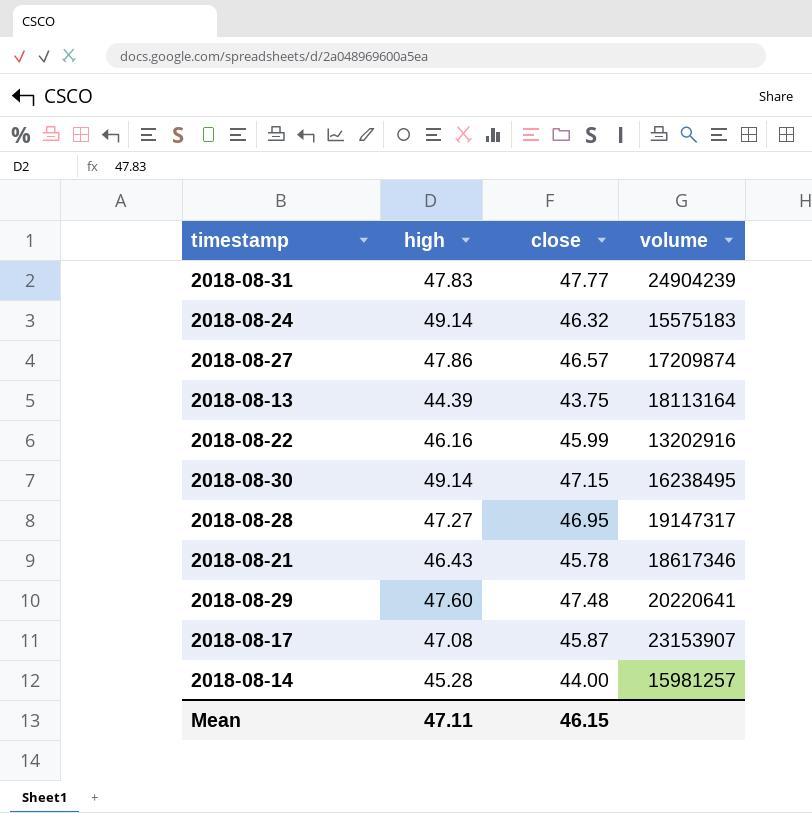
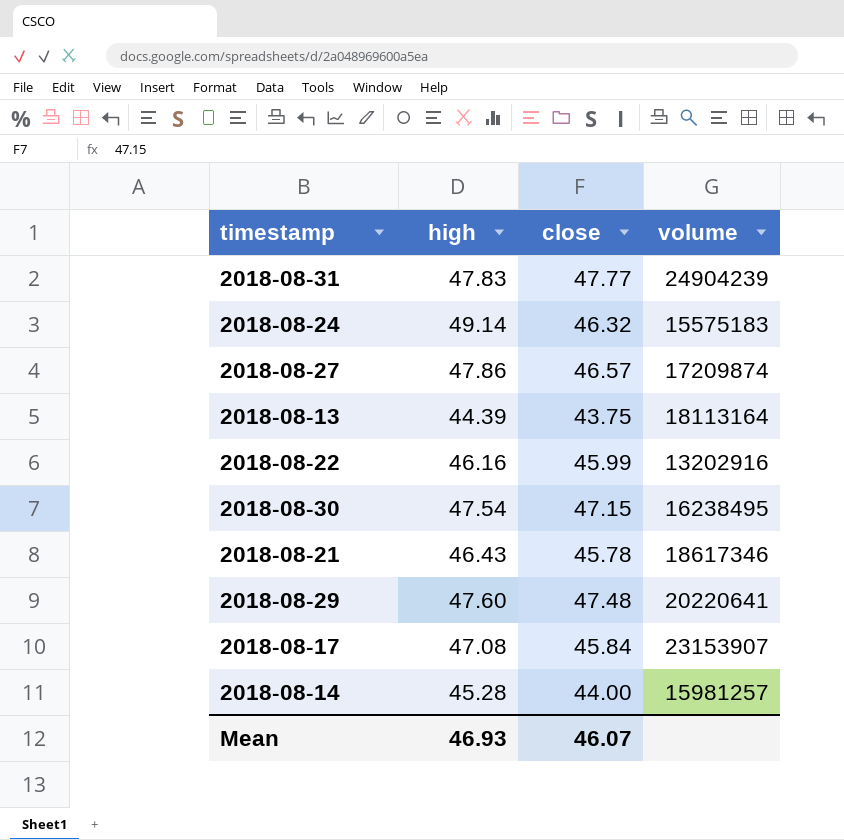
row 2018-08-28: 47.27 | 46.95 | 19147317 -> none
2018-08-30 | high: 49.14 -> 47.54
2018-08-17 | close: 45.87 -> 45.84
Mean | high: 47.11 -> 46.93
Mean | close: 46.15 -> 46.07

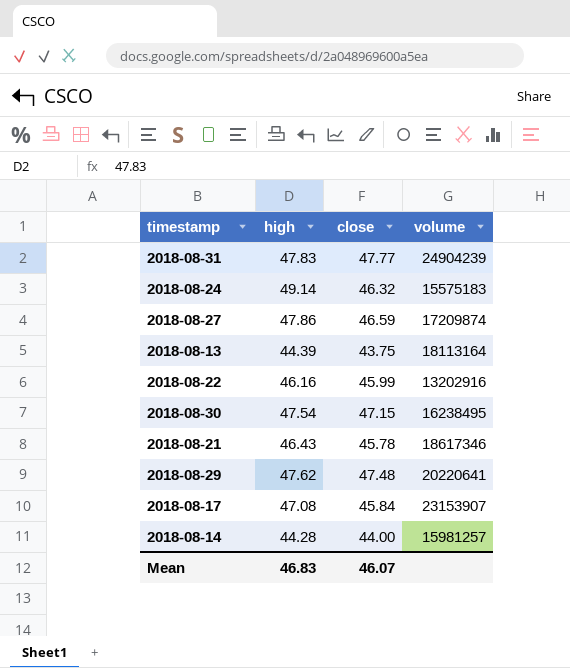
2018-08-27 | close: 46.57 -> 46.59
2018-08-29 | high: 47.60 -> 47.62
2018-08-14 | high: 45.28 -> 44.28
Mean | high: 46.93 -> 46.83

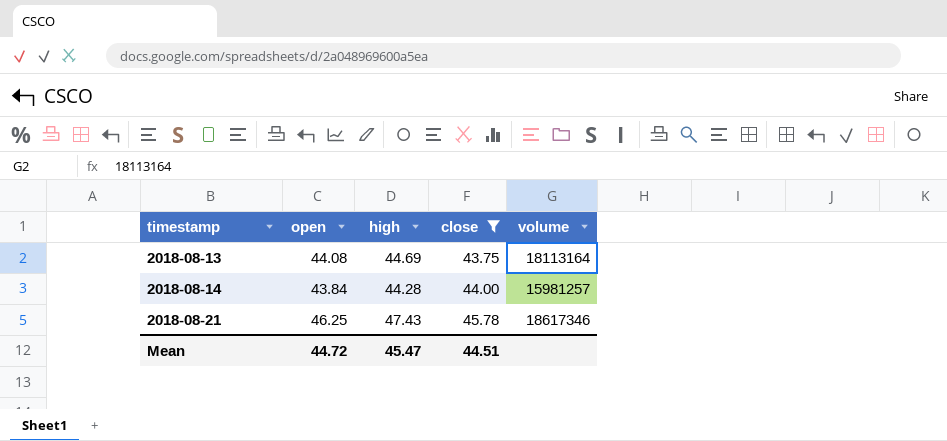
filter: none -> close <= 45.78
row order: none -> timestamp ascending
column open | position: none -> 2
2018-08-13 | high: 44.39 -> 44.69
2018-08-21 | high: 46.43 -> 47.43
Mean | high: 46.83 -> 45.47
Mean | close: 46.07 -> 44.51

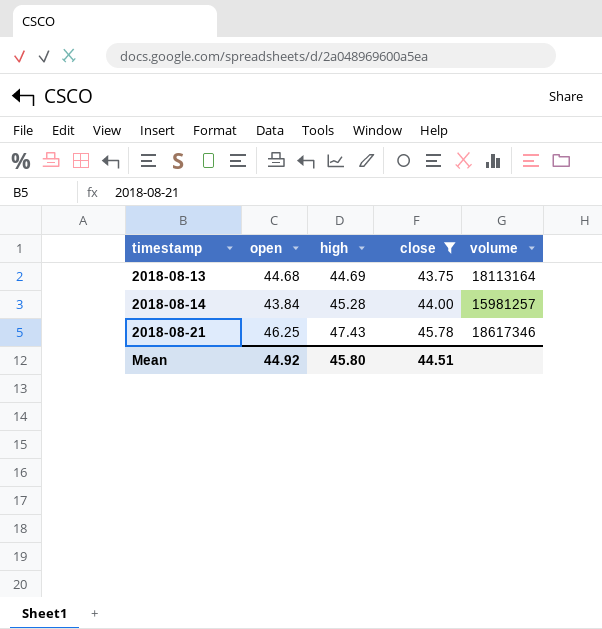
2018-08-13 | open: 44.08 -> 44.68
2018-08-14 | high: 44.28 -> 45.28
Mean | open: 44.72 -> 44.92
Mean | high: 45.47 -> 45.80

